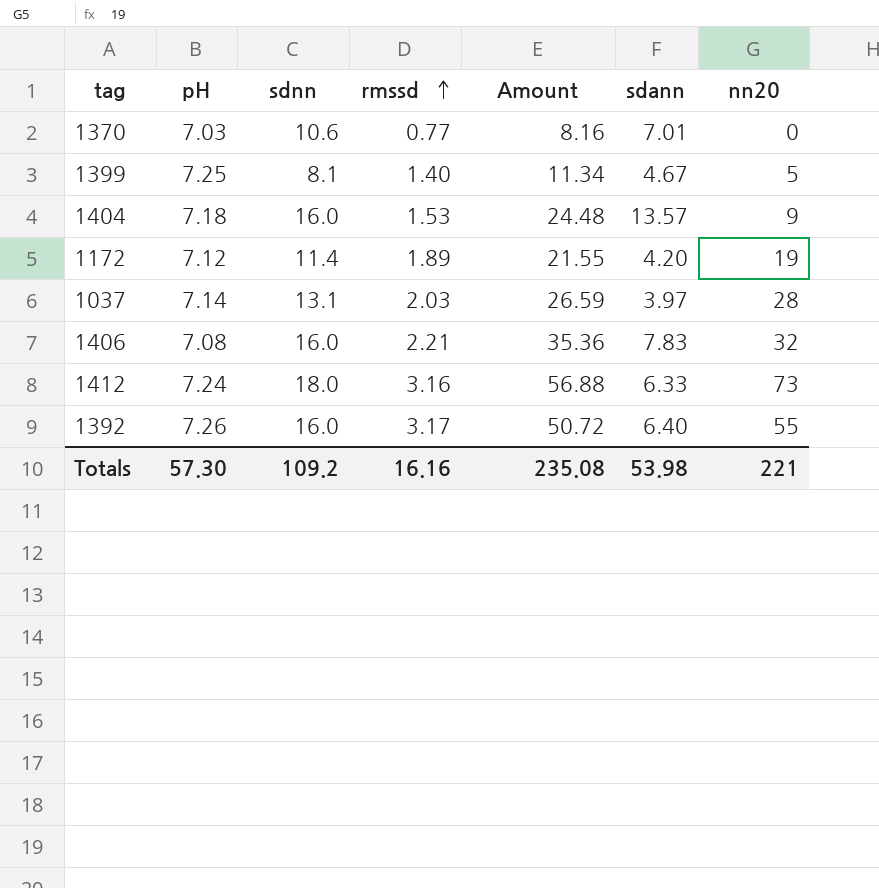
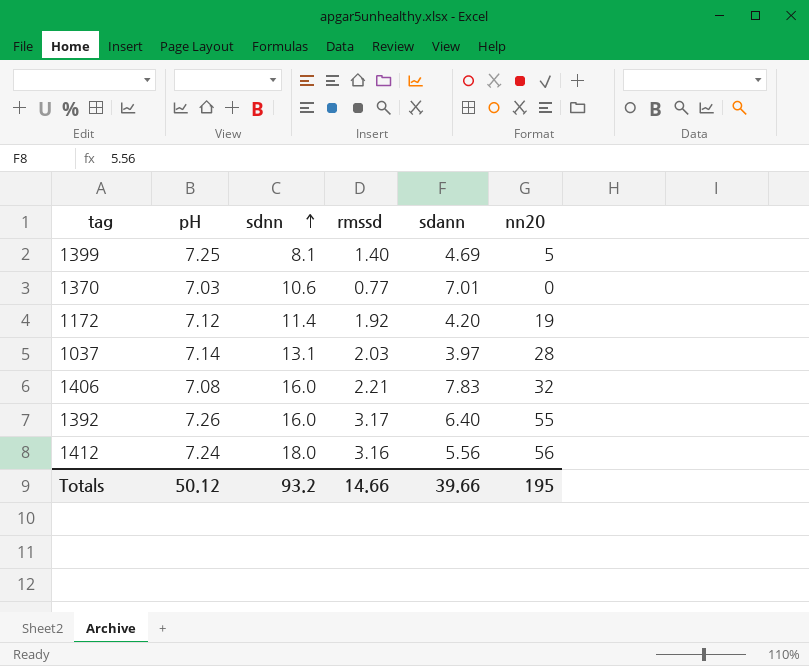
row order: rmssd ascending -> sdnn ascending
column Amount | formula: [sdnn] * [rmssd] -> none
row 1404: 7.18 | 16.0 | 1.53 | 24.48 | 13.57 | 9 -> none
1399 | sdann: 4.67 -> 4.69
1172 | rmssd: 1.89 -> 1.92
1412 | sdann: 6.33 -> 5.56
1412 | nn20: 73 -> 56
Totals | pH: 57.30 -> 50.12
Totals | sdnn: 109.2 -> 93.2
Totals | rmssd: 16.16 -> 14.66
Totals | sdann: 53.98 -> 39.66
Totals | nn20: 221 -> 195

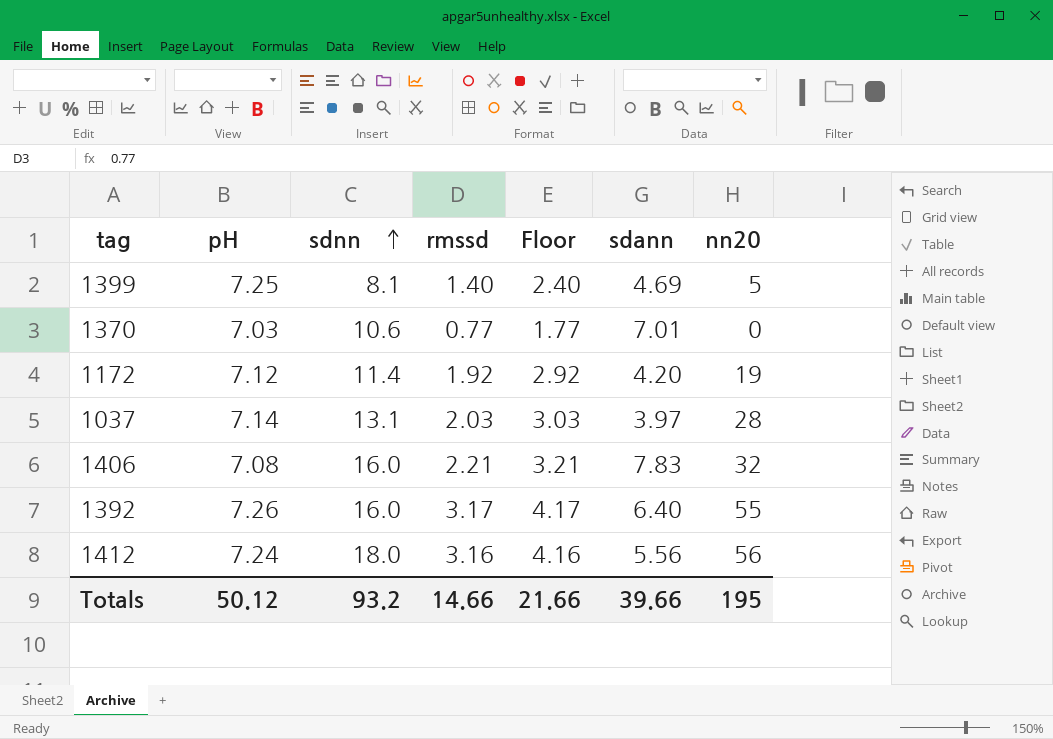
column Floor | formula: none -> [rmssd] + 1

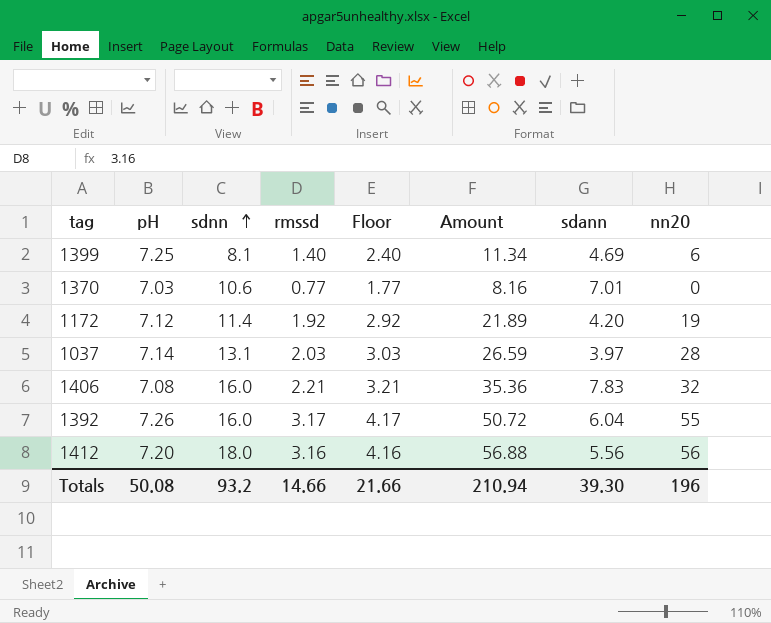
column Amount | formula: none -> [sdnn] * [rmssd]
1399 | nn20: 5 -> 6
1392 | sdann: 6.40 -> 6.04
1412 | pH: 7.24 -> 7.20
Totals | pH: 50.12 -> 50.08
Totals | sdann: 39.66 -> 39.30
Totals | nn20: 195 -> 196

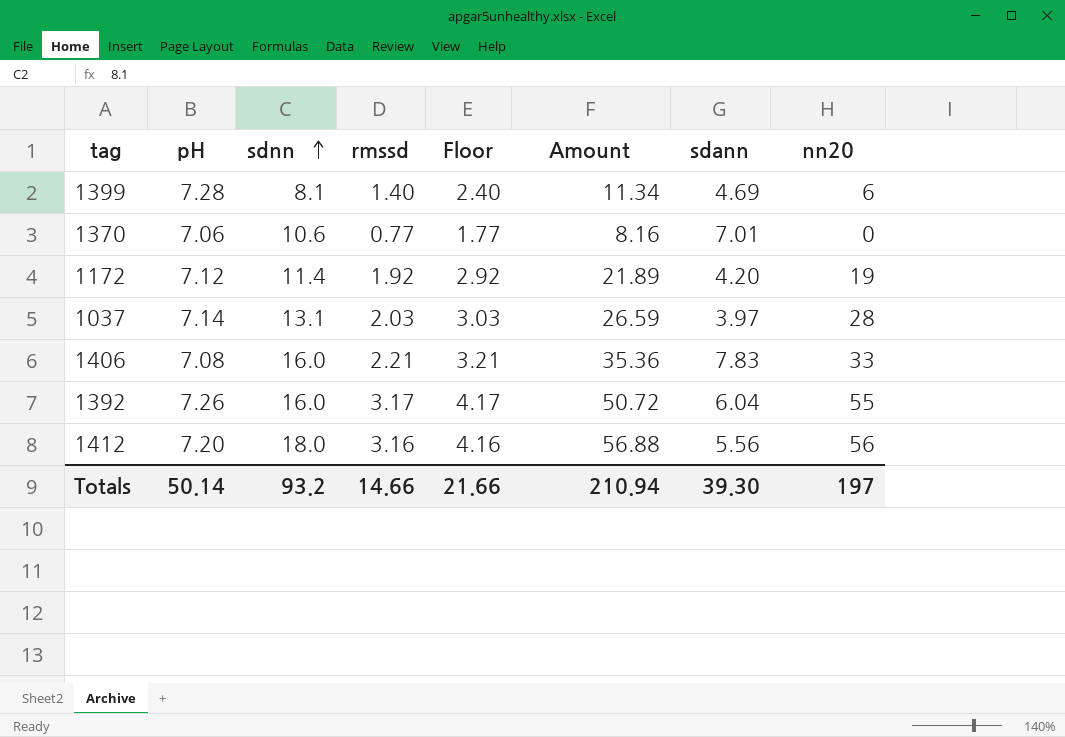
1399 | pH: 7.25 -> 7.28
1370 | pH: 7.03 -> 7.06
1406 | nn20: 32 -> 33
Totals | pH: 50.08 -> 50.14
Totals | nn20: 196 -> 197

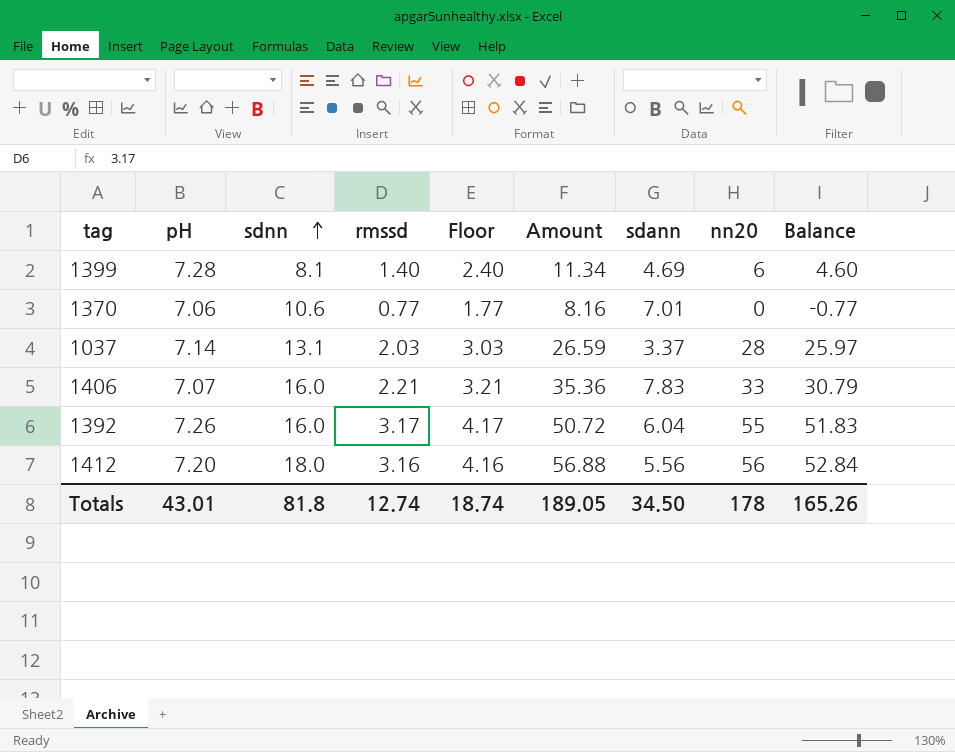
column Balance | formula: none -> [nn20] - [rmssd]
row 1172: 7.12 | 11.4 | 1.92 | 2.92 | 21.89 | 4.20 | 19 -> none
1037 | sdann: 3.97 -> 3.37
1406 | pH: 7.08 -> 7.07
Totals | pH: 50.14 -> 43.01
Totals | sdnn: 93.2 -> 81.8
Totals | rmssd: 14.66 -> 12.74
Totals | Floor: 21.66 -> 18.74
Totals | Amount: 210.94 -> 189.05
Totals | sdann: 39.30 -> 34.50
Totals | nn20: 197 -> 178

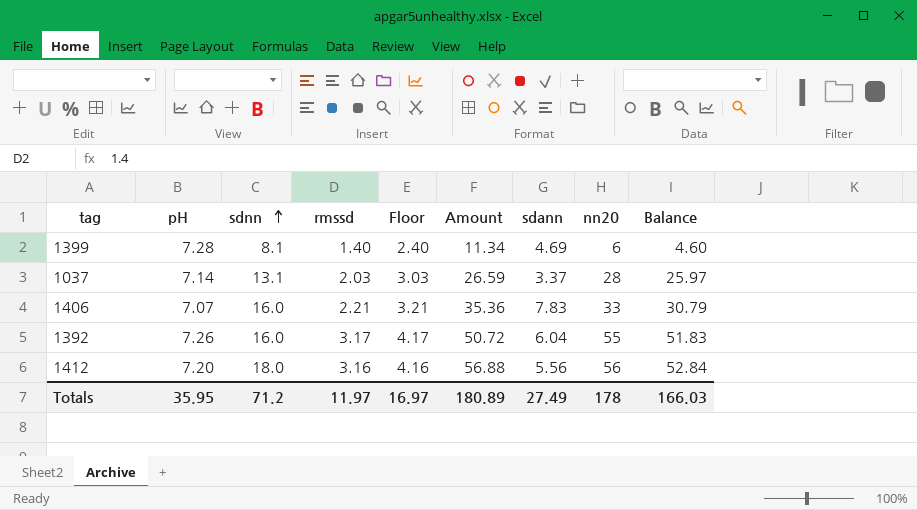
row 1370: 7.06 | 10.6 | 0.77 | 1.77 | 8.16 | 7.01 | 0 | -0.77 -> none
Totals | pH: 43.01 -> 35.95
Totals | sdnn: 81.8 -> 71.2
Totals | rmssd: 12.74 -> 11.97
Totals | Floor: 18.74 -> 16.97
Totals | Amount: 189.05 -> 180.89
Totals | sdann: 34.50 -> 27.49
Totals | Balance: 165.26 -> 166.03

